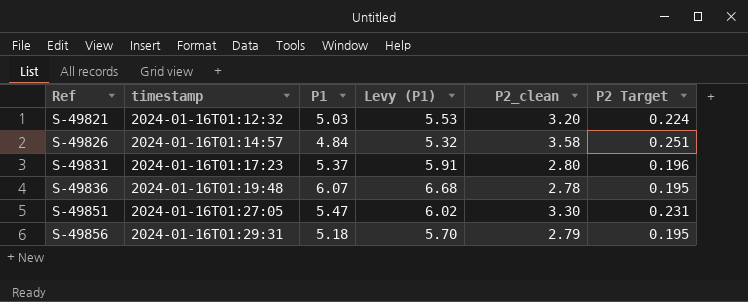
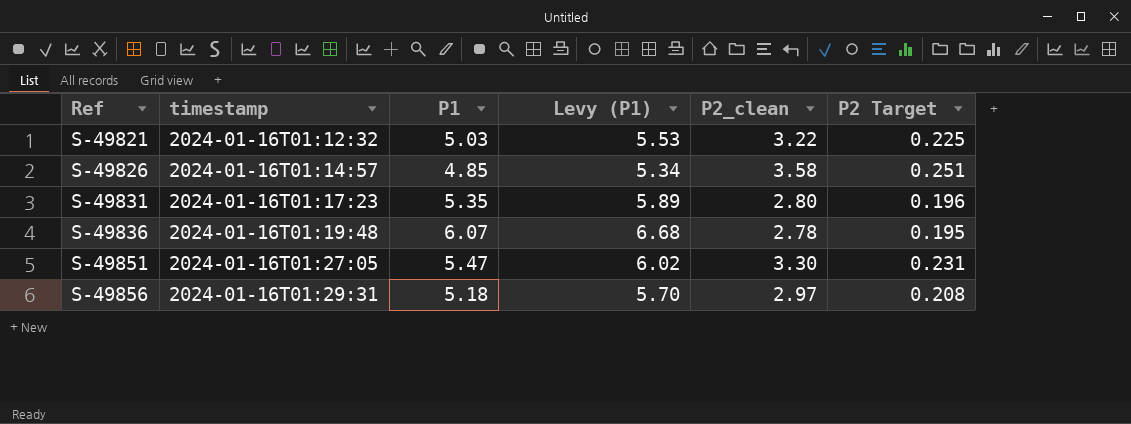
S-49821 | P2_clean: 3.20 -> 3.22
S-49821 | P2 Target: 0.224 -> 0.225
S-49826 | P1: 4.84 -> 4.85
S-49826 | Levy (P1): 5.32 -> 5.34
S-49831 | P1: 5.37 -> 5.35
S-49831 | Levy (P1): 5.91 -> 5.89
S-49856 | P2_clean: 2.79 -> 2.97
S-49856 | P2 Target: 0.195 -> 0.208

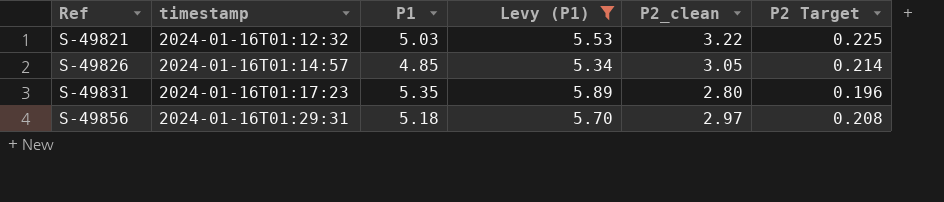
filter: none -> Levy (P1) <= 5.89
S-49826 | P2_clean: 3.58 -> 3.05
S-49826 | P2 Target: 0.251 -> 0.214

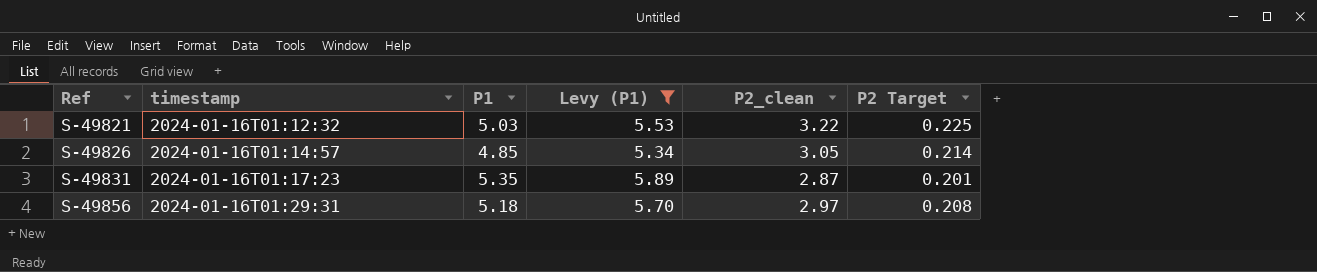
S-49831 | P2_clean: 2.80 -> 2.87
S-49831 | P2 Target: 0.196 -> 0.201

